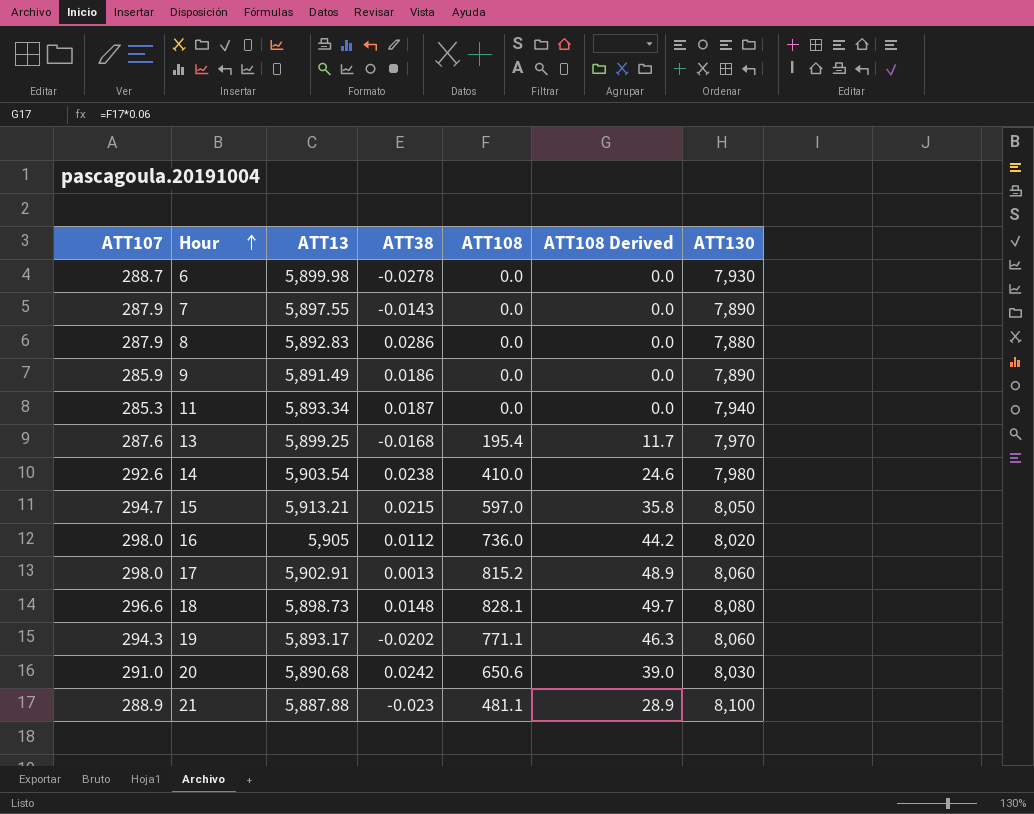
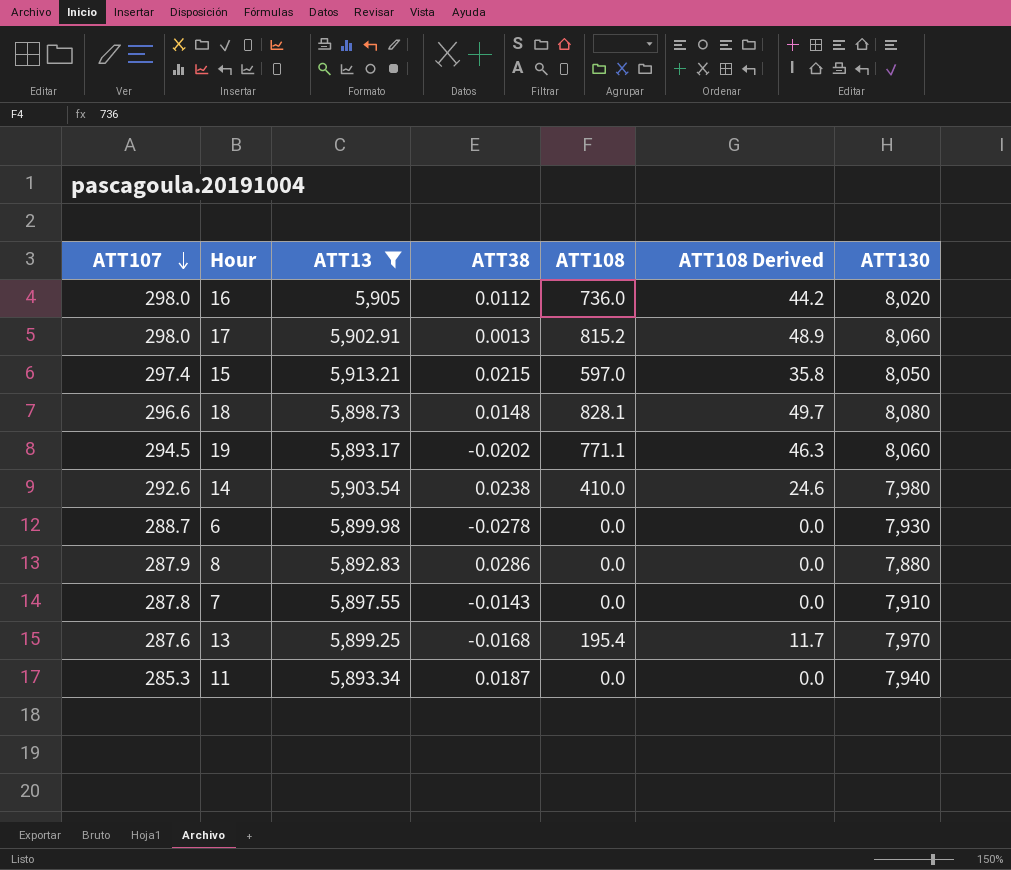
filter: none -> ATT13 >= 5,892.83
row order: Hour ascending -> ATT107 descending
15 | ATT107: 294.7 -> 297.4
19 | ATT107: 294.3 -> 294.5
7 | ATT107: 287.9 -> 287.8
7 | ATT130: 7,890 -> 7,910

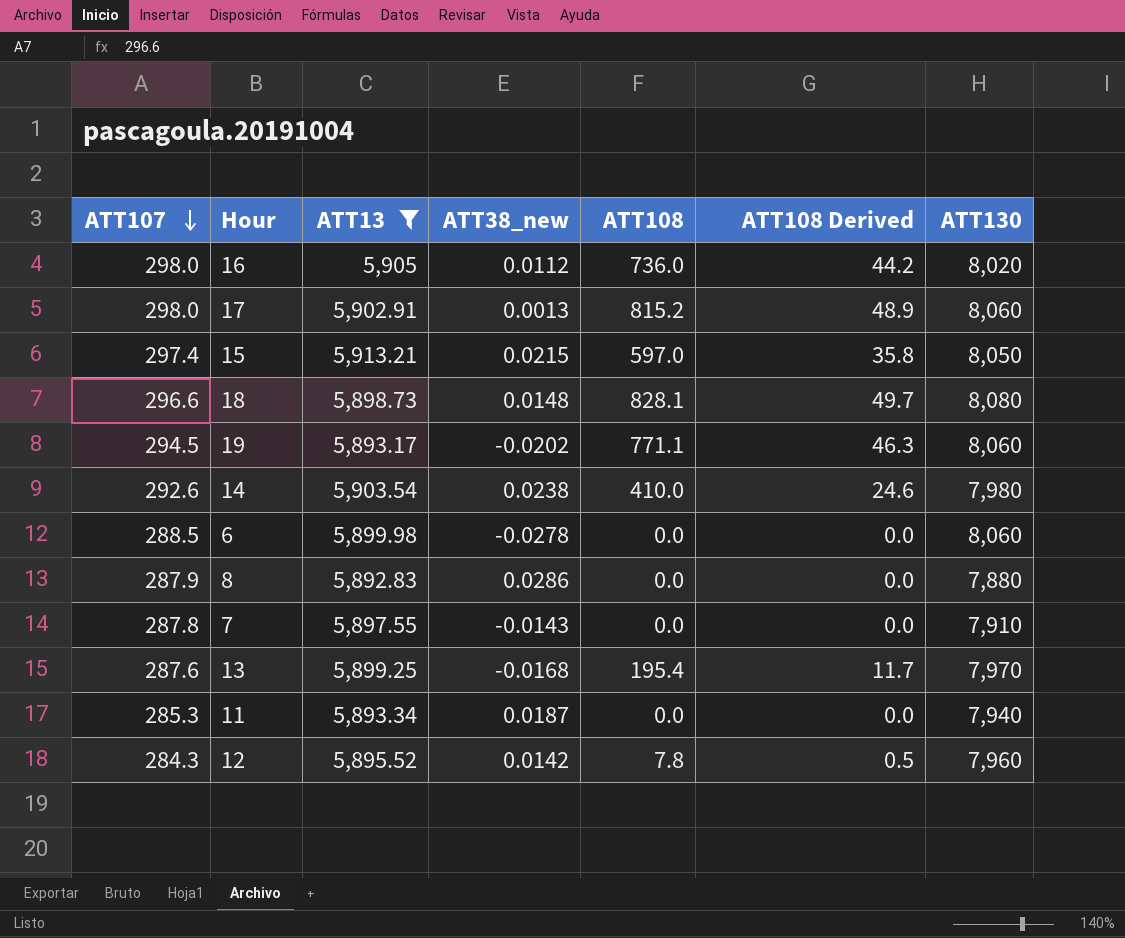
column name: ATT38 -> ATT38_new
6 | ATT107: 288.7 -> 288.5
6 | ATT130: 7,930 -> 8,060
row 12: none -> 284.3 | 5,895.52 | 0.0142 | 7.8 | 0.5 | 7,960

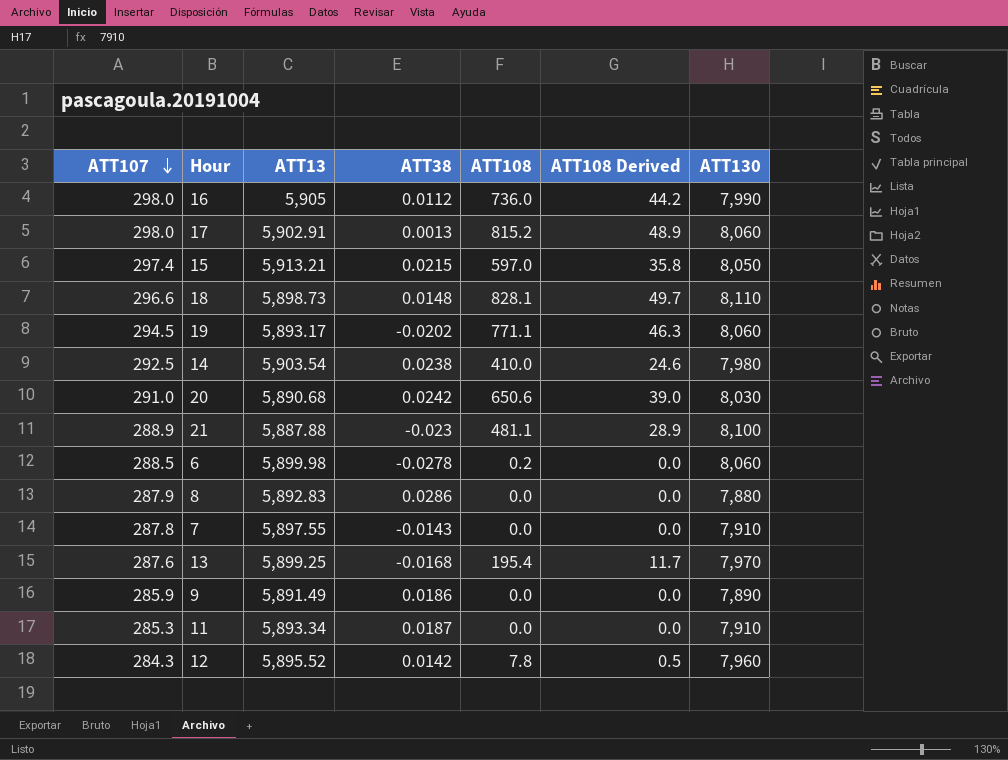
filter: ATT13 >= 5,892.83 -> none
column name: ATT38_new -> ATT38
16 | ATT130: 8,020 -> 7,990
18 | ATT130: 8,080 -> 8,110
14 | ATT107: 292.6 -> 292.5
6 | ATT108: 0.0 -> 0.2
11 | ATT130: 7,940 -> 7,910

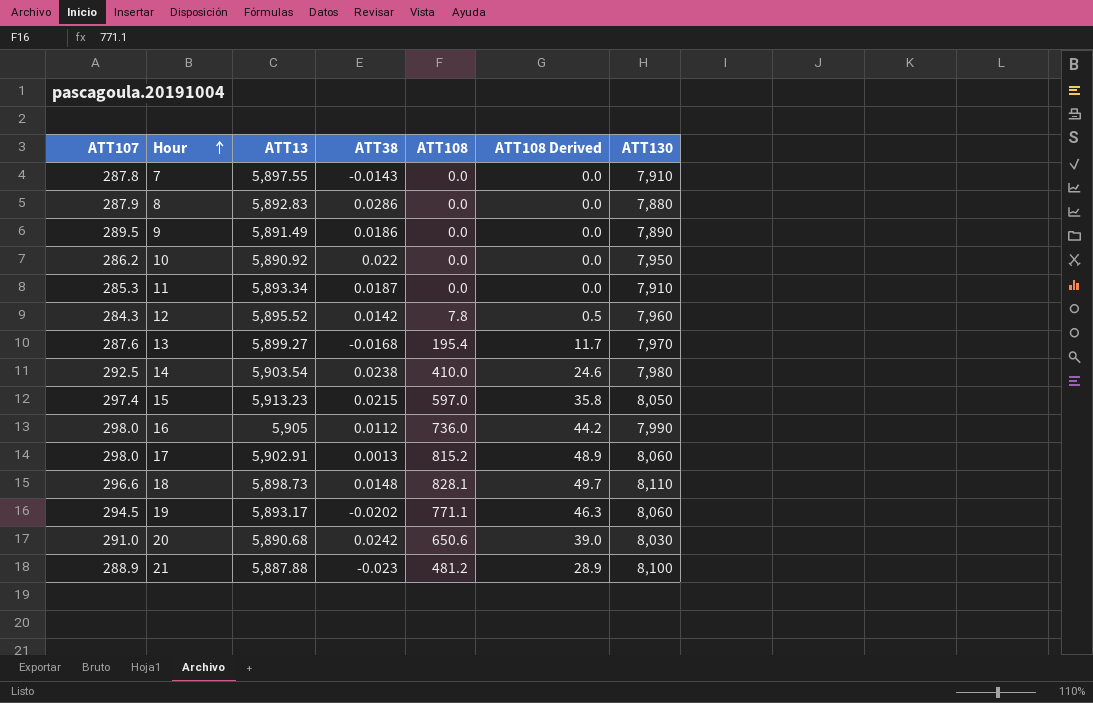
row order: ATT107 descending -> Hour ascending
row 6: 288.5 | 5,899.98 | -0.0278 | 0.2 | 0.0 | 8,060 -> none
9 | ATT107: 285.9 -> 289.5
row 10: none -> 286.2 | 5,890.92 | 0.022 | 0.0 | 0.0 | 7,950
13 | ATT13: 5,899.25 -> 5,899.27
15 | ATT13: 5,913.21 -> 5,913.23
21 | ATT108: 481.1 -> 481.2

